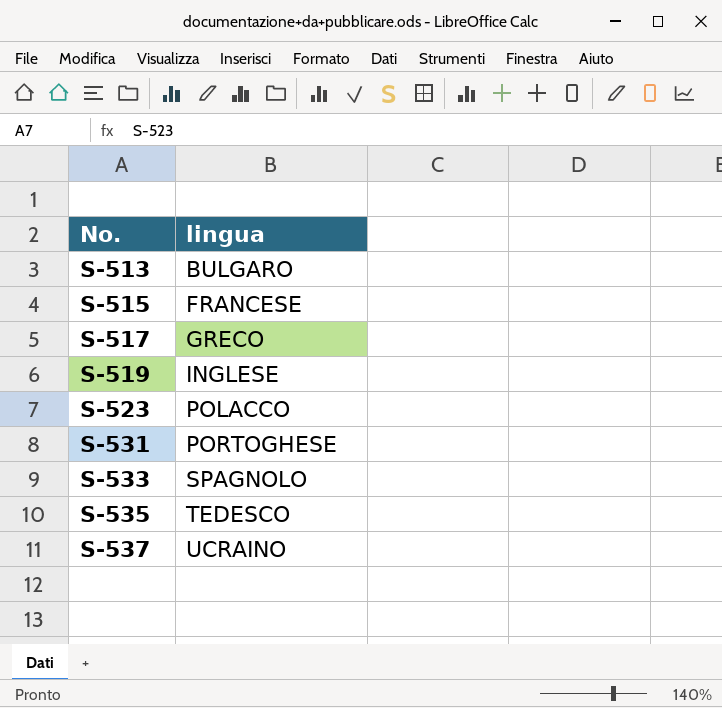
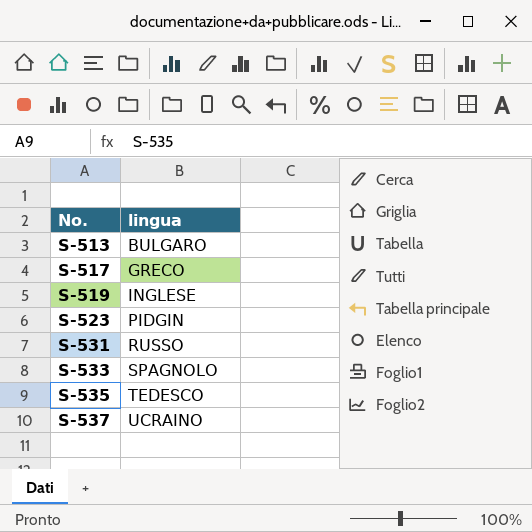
row S-515: FRANCESE -> none
S-523 | lingua: POLACCO -> PIDGIN
S-531 | lingua: PORTOGHESE -> RUSSO

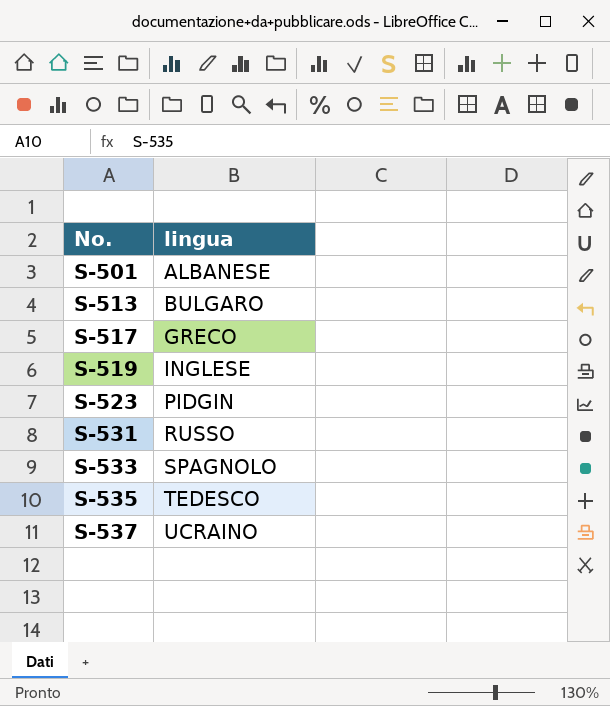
row S-501: none -> ALBANESE

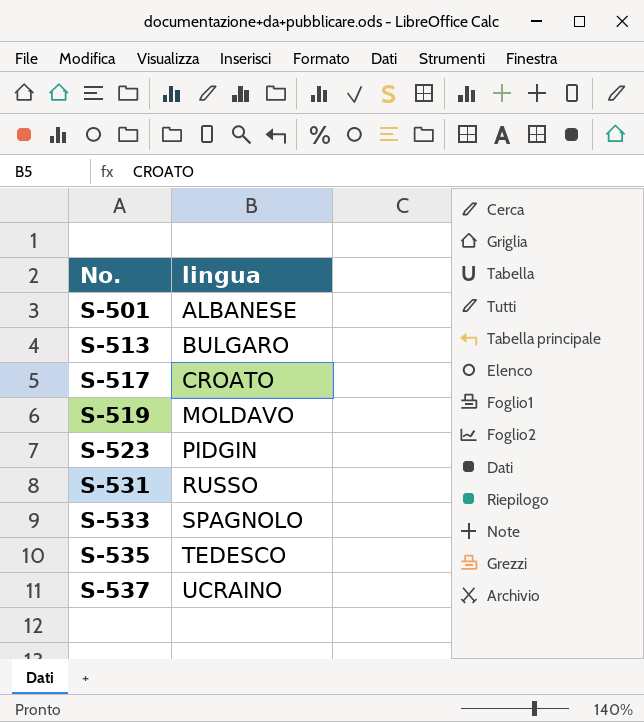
S-517 | lingua: GRECO -> CROATO
S-519 | lingua: INGLESE -> MOLDAVO

